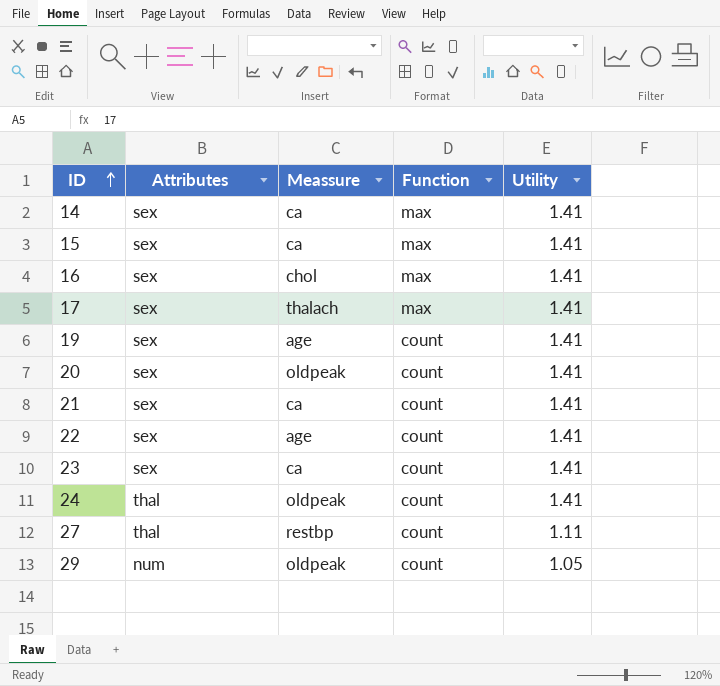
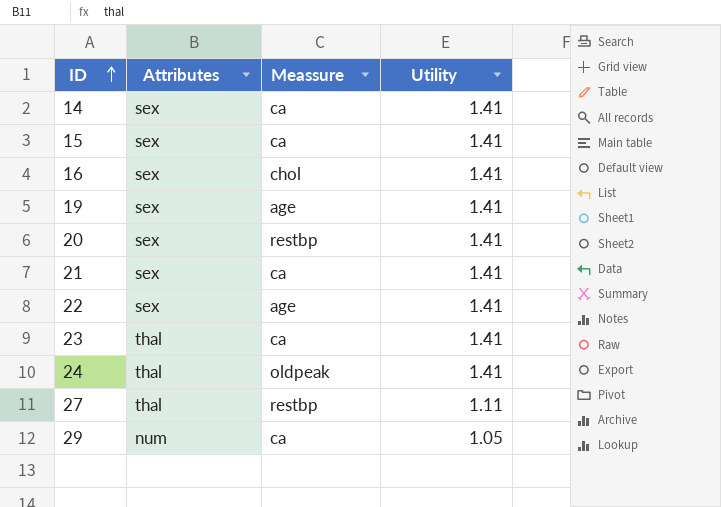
column Function | position: 4 -> none
row 17: sex | thalach | max | 1.41 -> none
20 | Meassure: oldpeak -> restbp
23 | Attributes: sex -> thal
29 | Meassure: oldpeak -> ca

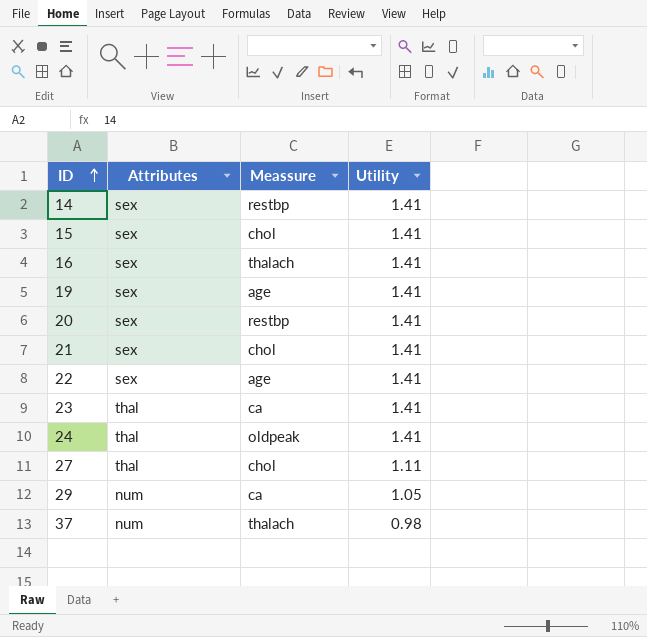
14 | Meassure: ca -> restbp
15 | Meassure: ca -> chol
16 | Meassure: chol -> thalach
21 | Meassure: ca -> chol
27 | Meassure: restbp -> chol
row 37: none -> num | thalach | 0.98

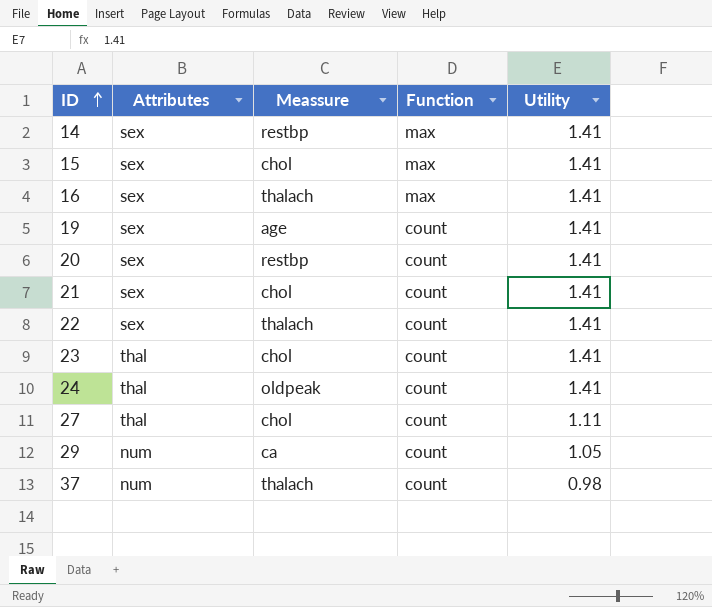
column Function | position: none -> 4
22 | Meassure: age -> thalach
23 | Meassure: ca -> chol

